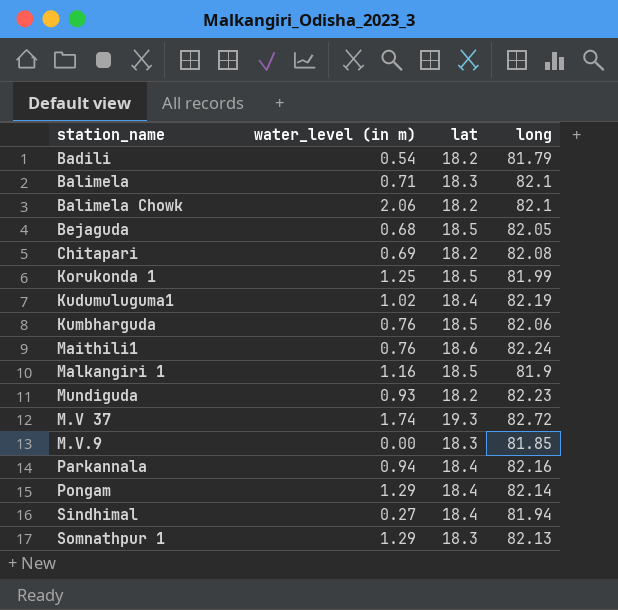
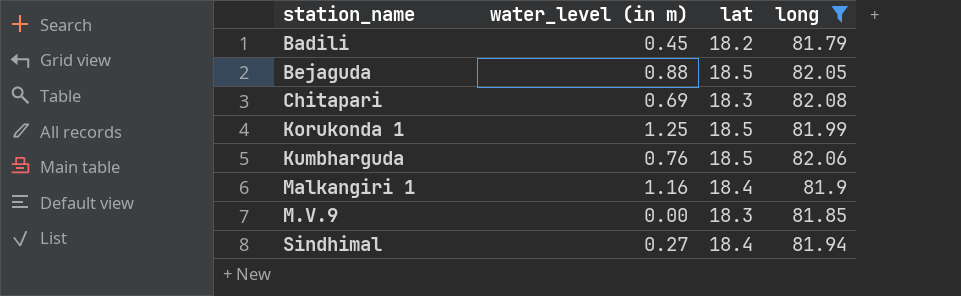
filter: none -> long <= 82.08
Badili | water_level (in m): 0.54 -> 0.45
Bejaguda | water_level (in m): 0.68 -> 0.88
Chitapari | lat: 18.2 -> 18.3
Malkangiri 1 | lat: 18.5 -> 18.4

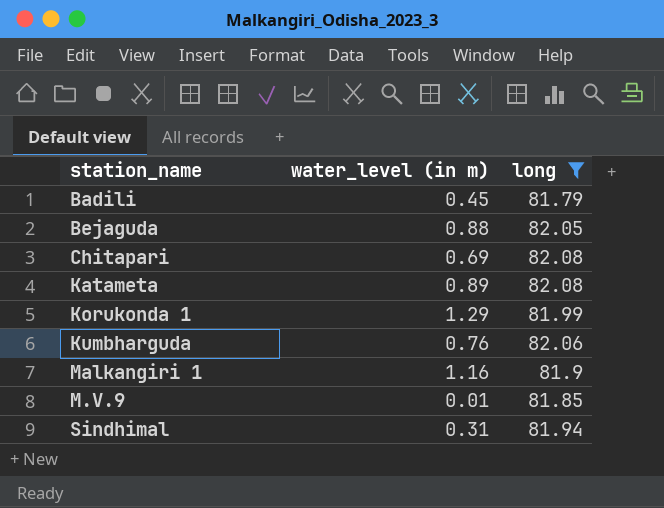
column lat | position: 3 -> none
row Katameta: none -> 0.89 | 82.08
Korukonda 1 | water_level (in m): 1.25 -> 1.29
M.V.9 | water_level (in m): 0.00 -> 0.01
Sindhimal | water_level (in m): 0.27 -> 0.31

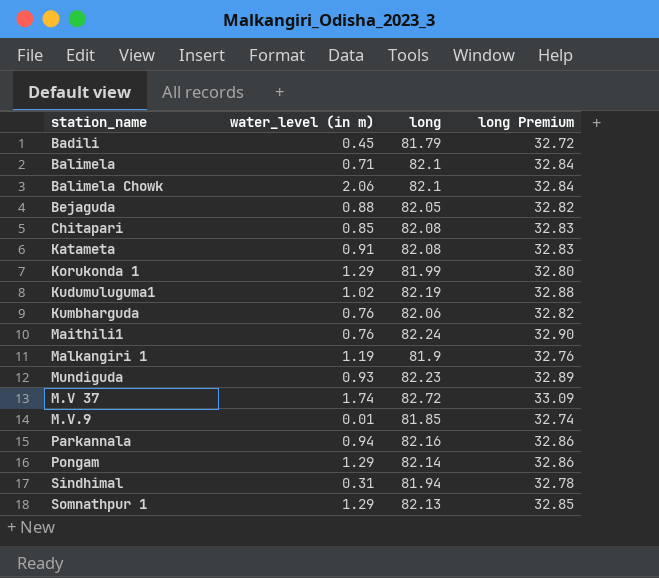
filter: long <= 82.08 -> none
column long Premium | formula: none -> [long] * 0.4
Chitapari | water_level (in m): 0.69 -> 0.85
Katameta | water_level (in m): 0.89 -> 0.91
Malkangiri 1 | water_level (in m): 1.16 -> 1.19

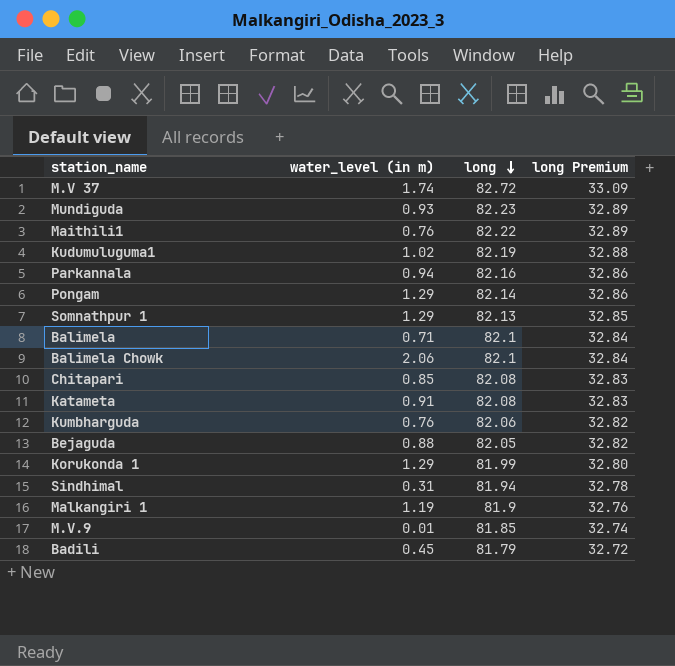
row order: none -> long descending
Maithili1 | long: 82.24 -> 82.22
Maithili1 | long Premium: 32.90 -> 32.89

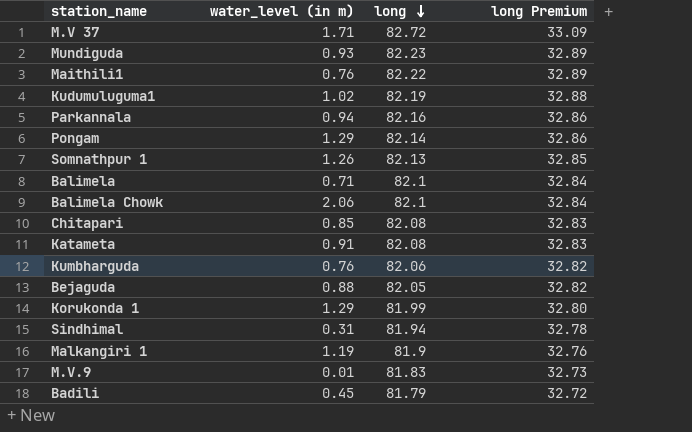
M.V 37 | water_level (in m): 1.74 -> 1.71
Somnathpur 1 | water_level (in m): 1.29 -> 1.26
M.V.9 | long: 81.85 -> 81.83
M.V.9 | long Premium: 32.74 -> 32.73

